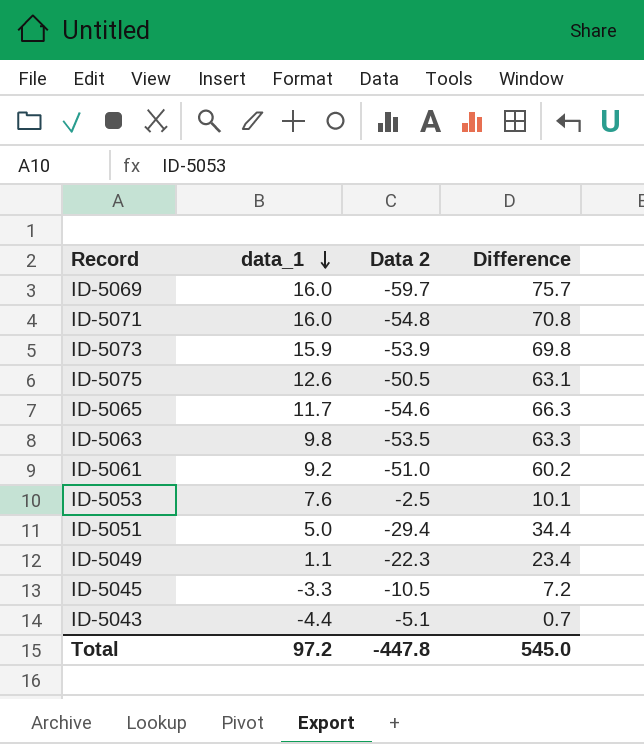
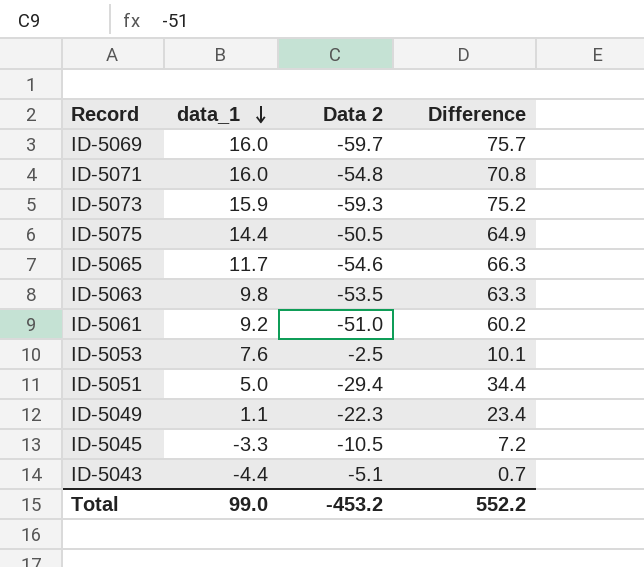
ID-5073 | Data 2: -53.9 -> -59.3
ID-5073 | Difference: 69.8 -> 75.2
ID-5075 | data_1: 12.6 -> 14.4
ID-5075 | Difference: 63.1 -> 64.9
Total | data_1: 97.2 -> 99.0
Total | Data 2: -447.8 -> -453.2
Total | Difference: 545.0 -> 552.2

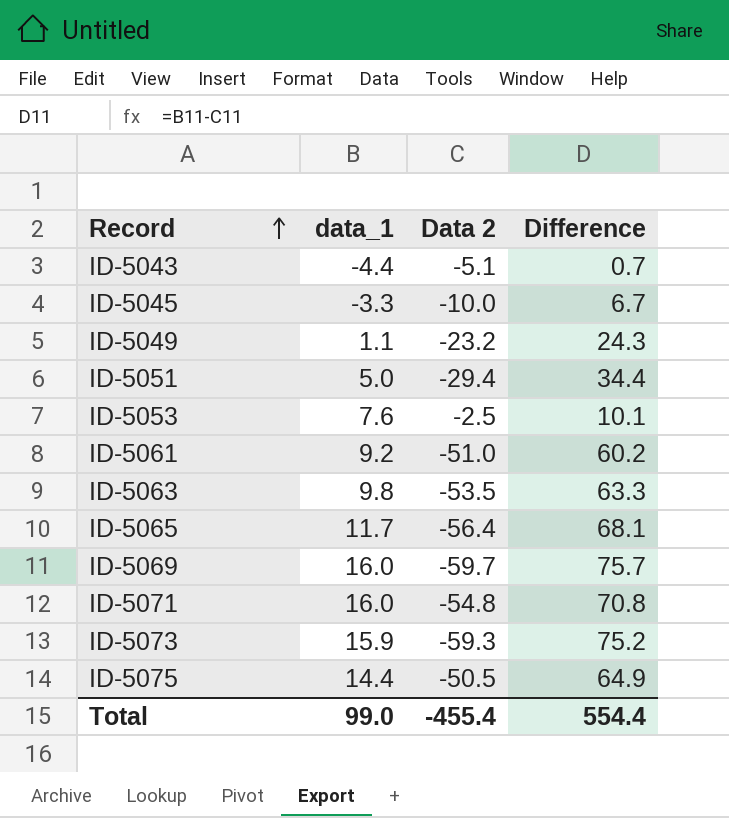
row order: data_1 descending -> Record ascending
ID-5045 | Data 2: -10.5 -> -10.0
ID-5045 | Difference: 7.2 -> 6.7
ID-5049 | Data 2: -22.3 -> -23.2
ID-5049 | Difference: 23.4 -> 24.3
ID-5065 | Data 2: -54.6 -> -56.4
ID-5065 | Difference: 66.3 -> 68.1
Total | Data 2: -453.2 -> -455.4
Total | Difference: 552.2 -> 554.4

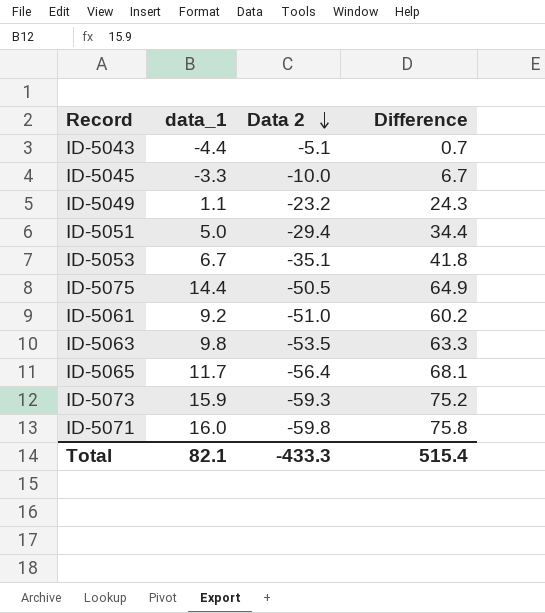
row order: Record ascending -> Data 2 descending
row ID-5069: 16.0 | -59.7 | 75.7 -> none
ID-5053 | data_1: 7.6 -> 6.7
ID-5053 | Data 2: -2.5 -> -35.1
ID-5053 | Difference: 10.1 -> 41.8
ID-5071 | Data 2: -54.8 -> -59.8
ID-5071 | Difference: 70.8 -> 75.8
Total | data_1: 99.0 -> 82.1
Total | Data 2: -455.4 -> -433.3
Total | Difference: 554.4 -> 515.4

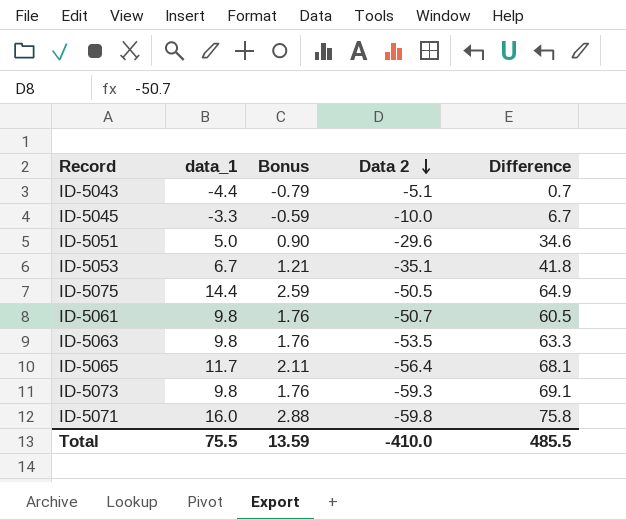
column Bonus | formula: none -> [data_1] * 0.18
row ID-5049: 1.1 | -23.2 | 24.3 -> none
ID-5051 | Data 2: -29.4 -> -29.6
ID-5051 | Difference: 34.4 -> 34.6
ID-5061 | data_1: 9.2 -> 9.8
ID-5061 | Data 2: -51.0 -> -50.7
ID-5061 | Difference: 60.2 -> 60.5
ID-5073 | data_1: 15.9 -> 9.8
ID-5073 | Difference: 75.2 -> 69.1
Total | data_1: 82.1 -> 75.5
Total | Data 2: -433.3 -> -410.0
Total | Difference: 515.4 -> 485.5

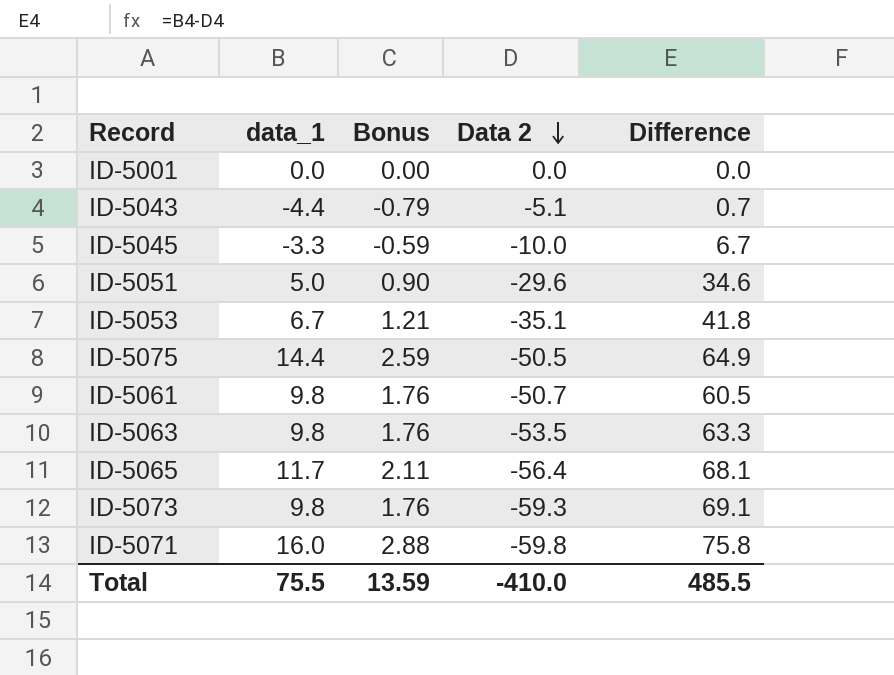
row ID-5001: none -> 0.0 | 0.00 | 0.0 | 0.0

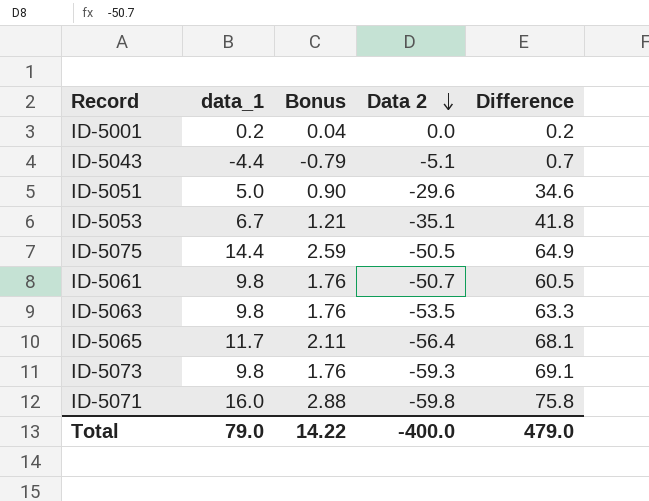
row ID-5045: -3.3 | -0.59 | -10.0 | 6.7 -> none
ID-5001 | data_1: 0.0 -> 0.2
ID-5001 | Bonus: 0.00 -> 0.04
ID-5001 | Difference: 0.0 -> 0.2
Total | data_1: 75.5 -> 79.0
Total | Bonus: 13.59 -> 14.22
Total | Data 2: -410.0 -> -400.0
Total | Difference: 485.5 -> 479.0

